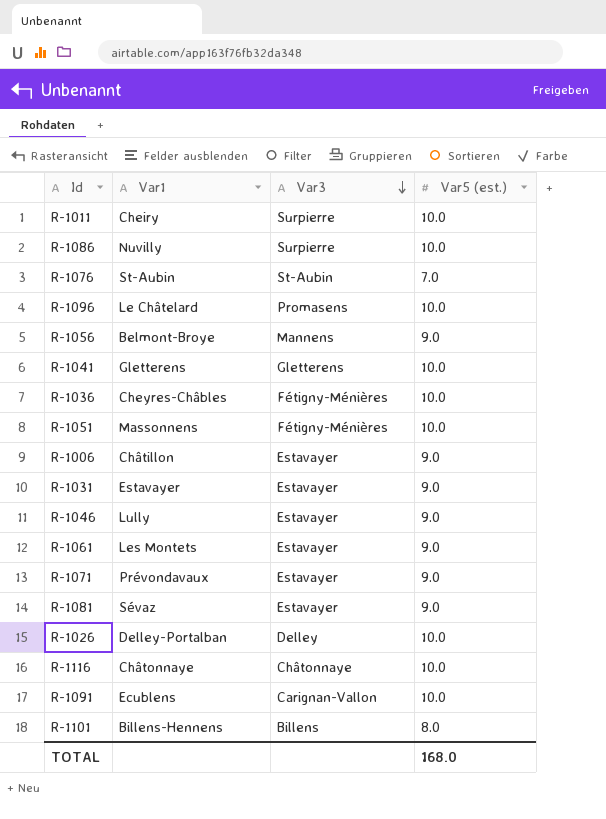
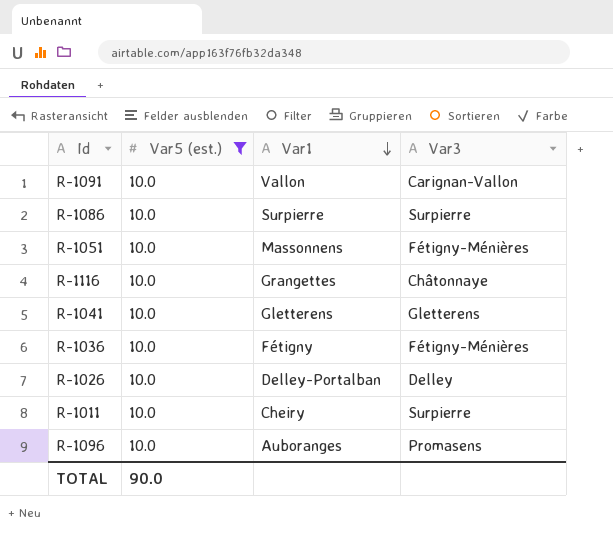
filter: none -> Var5 (est.) = 10.0
row order: Var3 descending -> Var1 descending
column Var5 (est.) | position: 4 -> 2
R-1091 | Var1: Ecublens -> Vallon
R-1086 | Var1: Nuvilly -> Surpierre
R-1116 | Var1: Châtonnaye -> Grangettes
R-1036 | Var1: Cheyres-Châbles -> Fétigny
R-1096 | Var1: Le Châtelard -> Auboranges
TOTAL | Var5 (est.): 168.0 -> 90.0

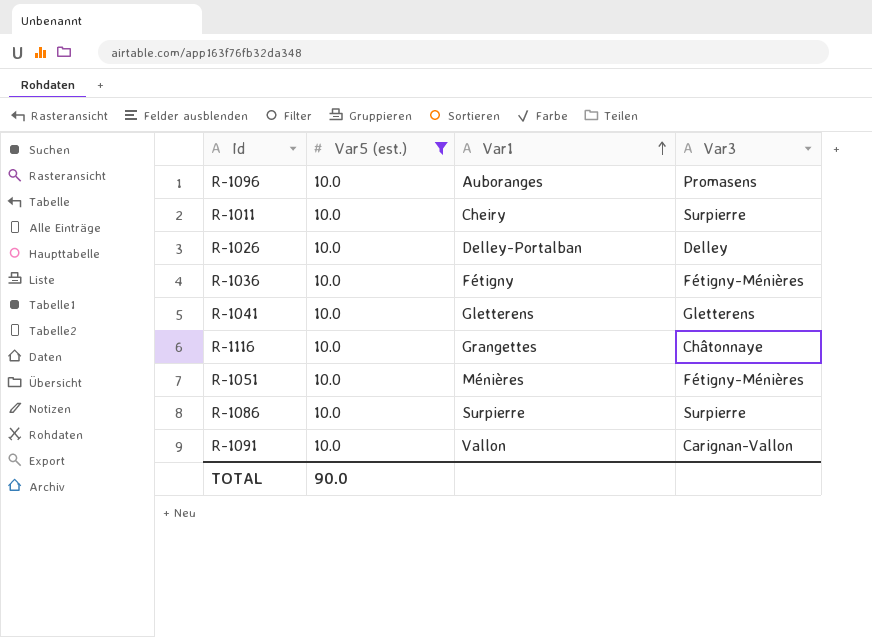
row order: Var1 descending -> Var1 ascending
R-1051 | Var1: Massonnens -> Ménières

